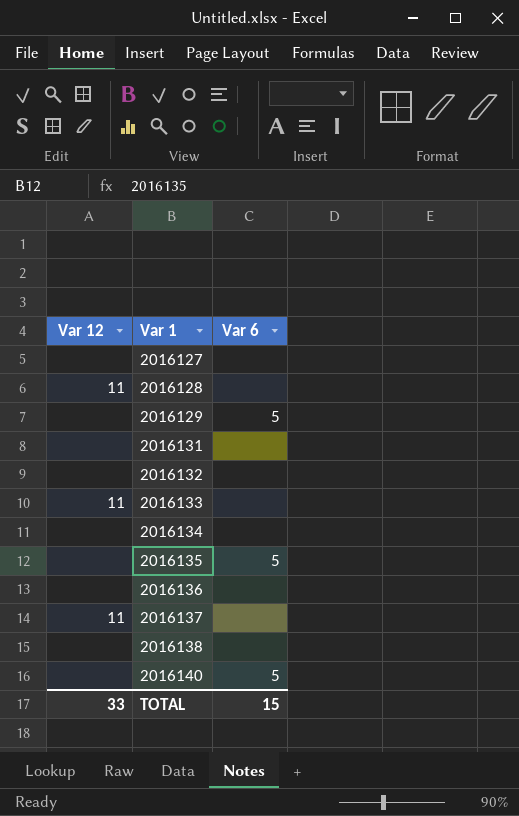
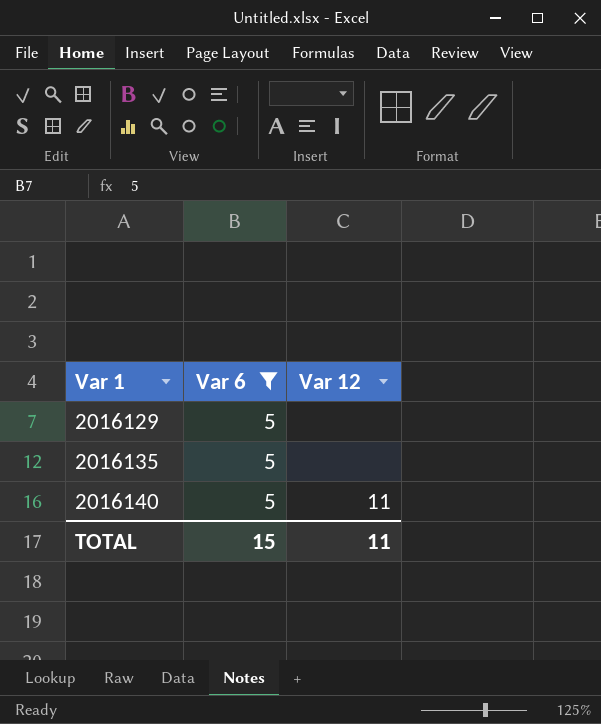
filter: none -> Var 6 = 5
column Var 12 | position: 1 -> 3
2016140 | Var 12: none -> 11
TOTAL | Var 12: 33 -> 11

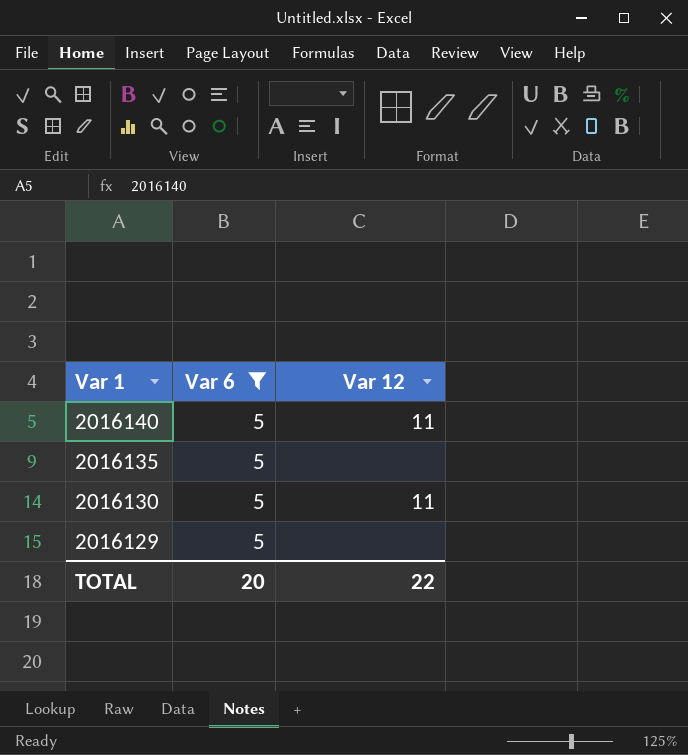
row order: Var 1 ascending -> Var 1 descending
row 2016130: none -> 5 | 11
TOTAL | Var 6: 15 -> 20
TOTAL | Var 12: 11 -> 22

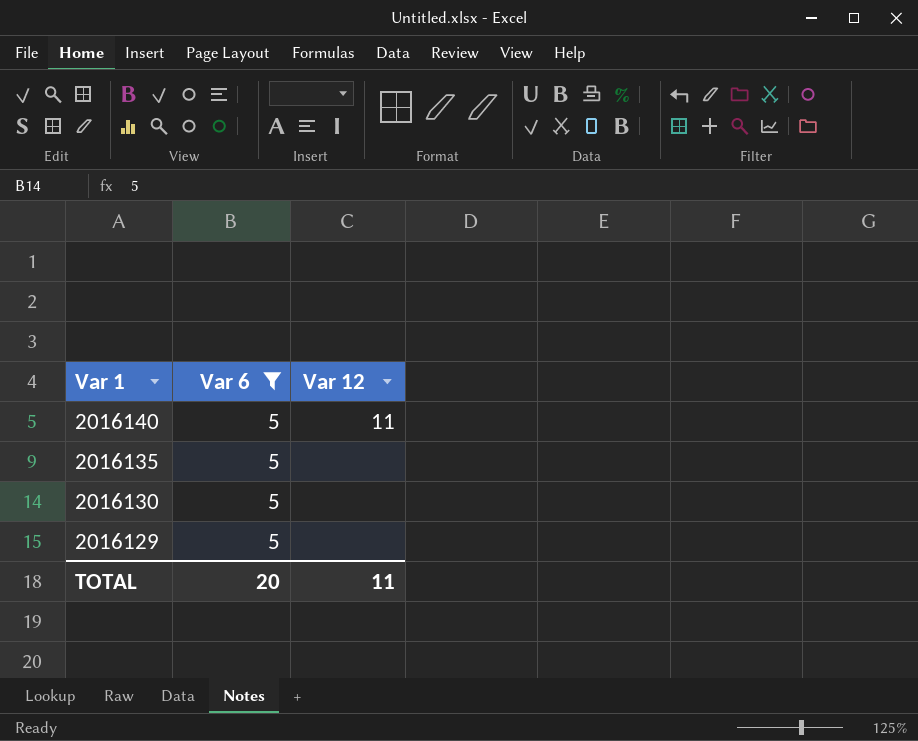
2016130 | Var 12: 11 -> none
TOTAL | Var 12: 22 -> 11

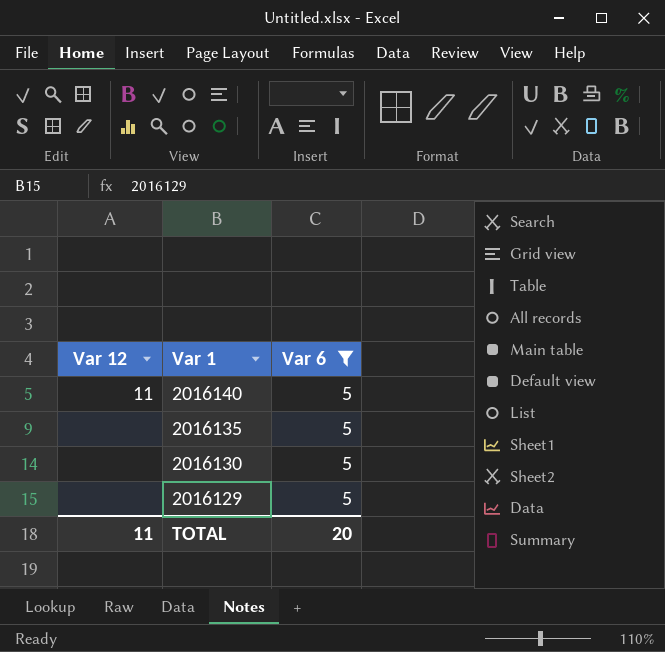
column Var 12 | position: 3 -> 1

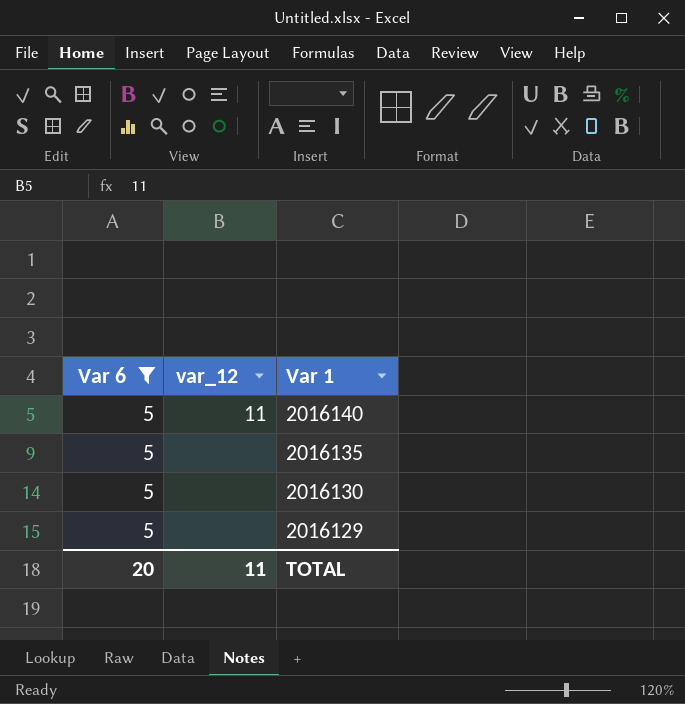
column Var 6 | position: 3 -> 1
column name: Var 12 -> var_12

